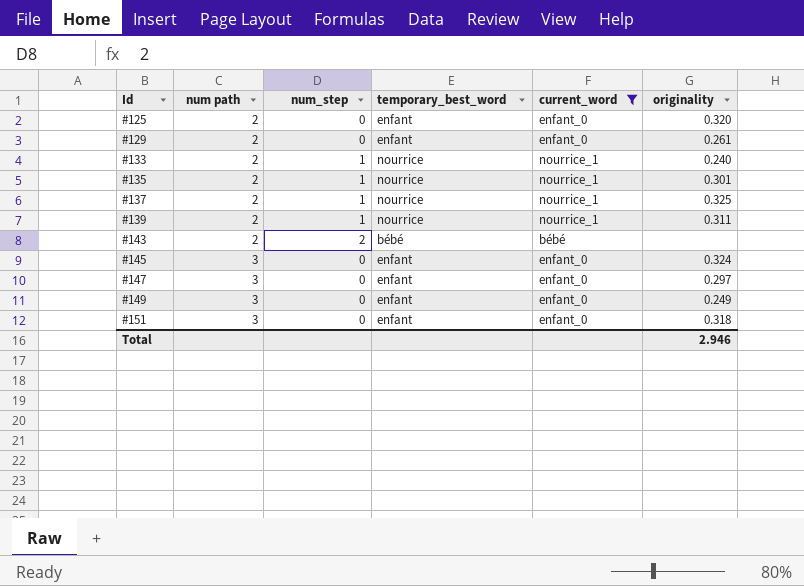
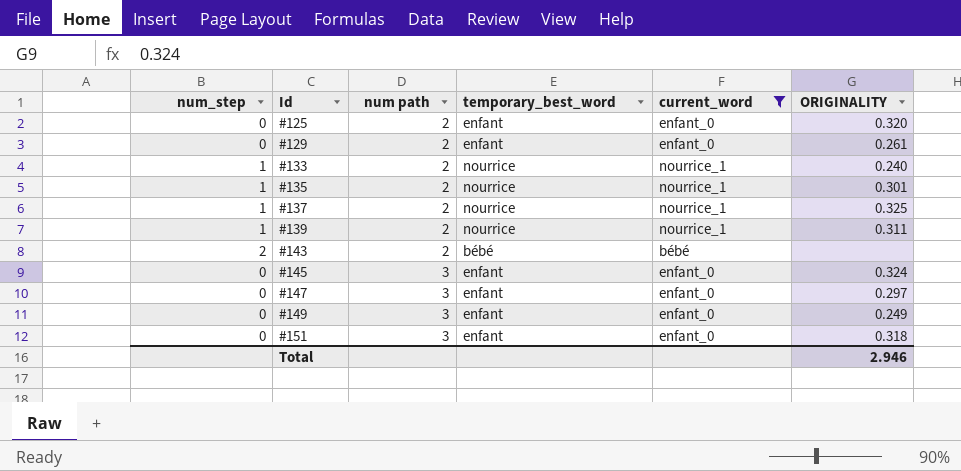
column num_step | position: 3 -> 1
column name: originality -> ORIGINALITY

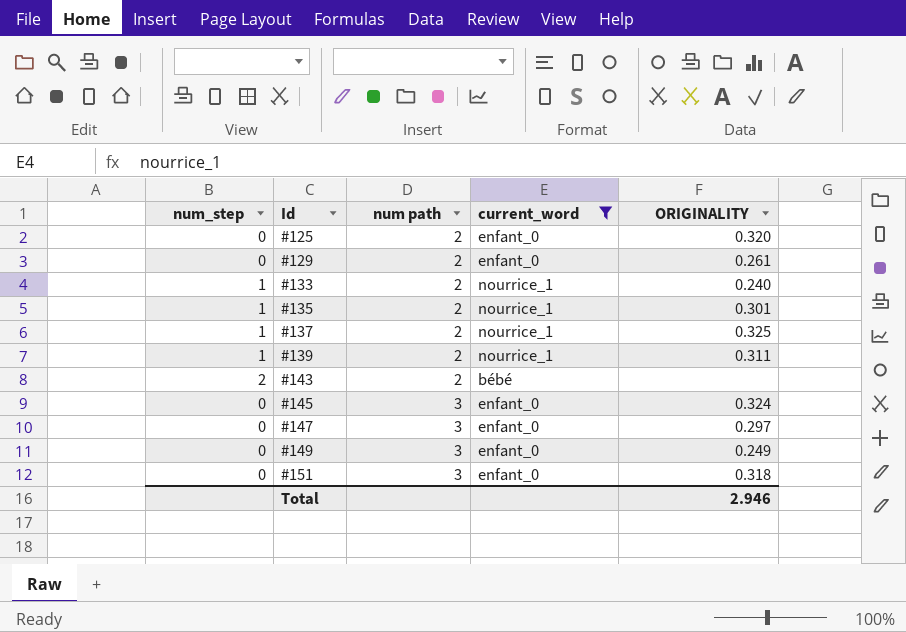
column temporary_best_word | position: 4 -> none

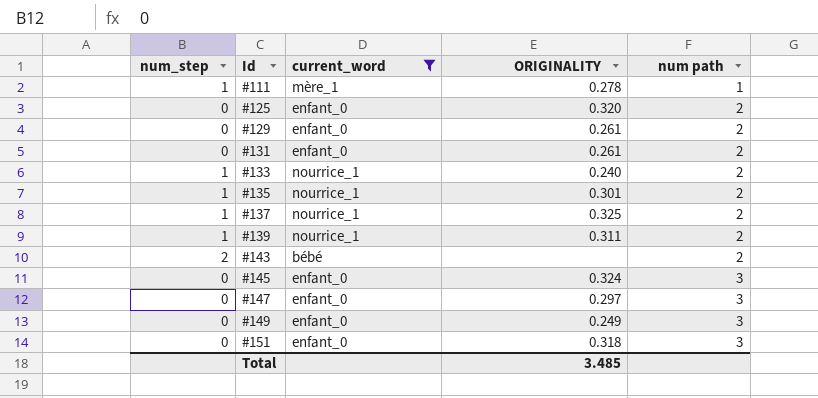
column num path | position: 3 -> 5
row #111: none -> 1 | mère_1 | 0.278 | 1
row #131: none -> 0 | enfant_0 | 0.261 | 2
Total | ORIGINALITY: 2.946 -> 3.485

